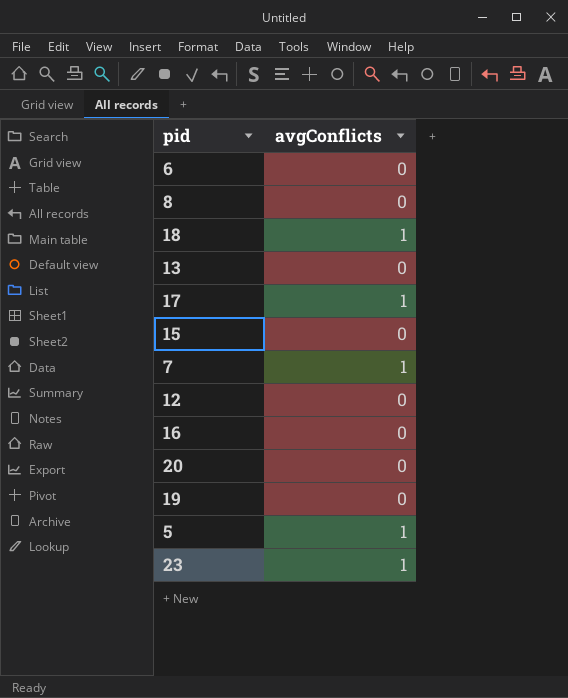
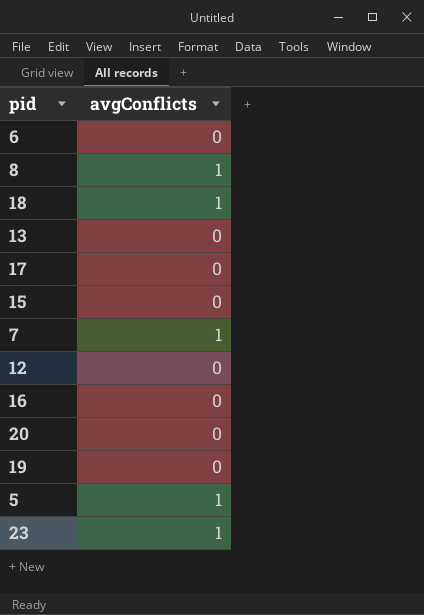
8 | avgConflicts: 0 -> 1
17 | avgConflicts: 1 -> 0

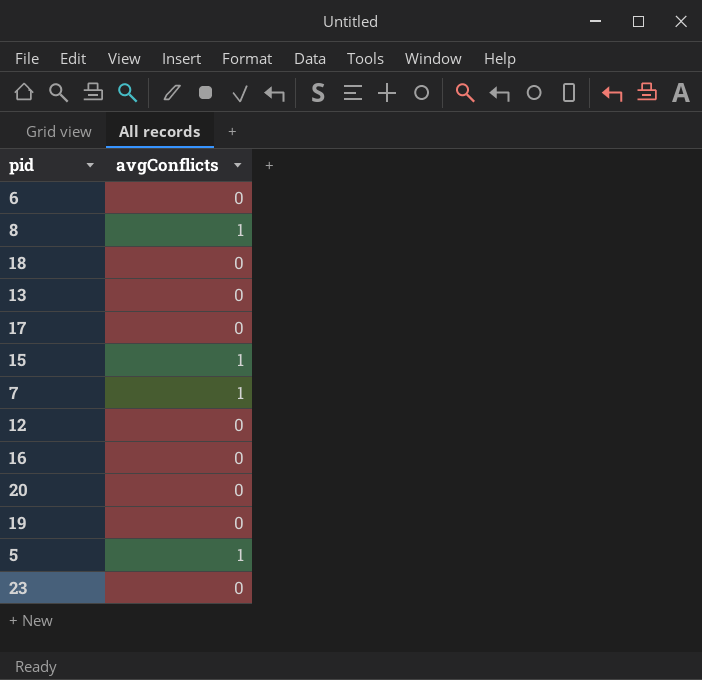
18 | avgConflicts: 1 -> 0
15 | avgConflicts: 0 -> 1
23 | avgConflicts: 1 -> 0

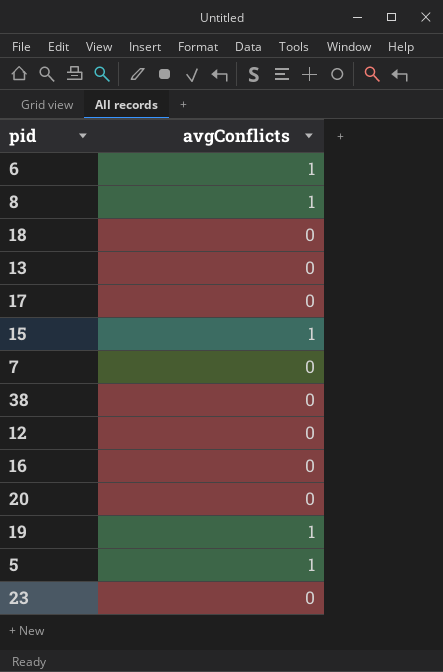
6 | avgConflicts: 0 -> 1
7 | avgConflicts: 1 -> 0
row 38: none -> 0
19 | avgConflicts: 0 -> 1

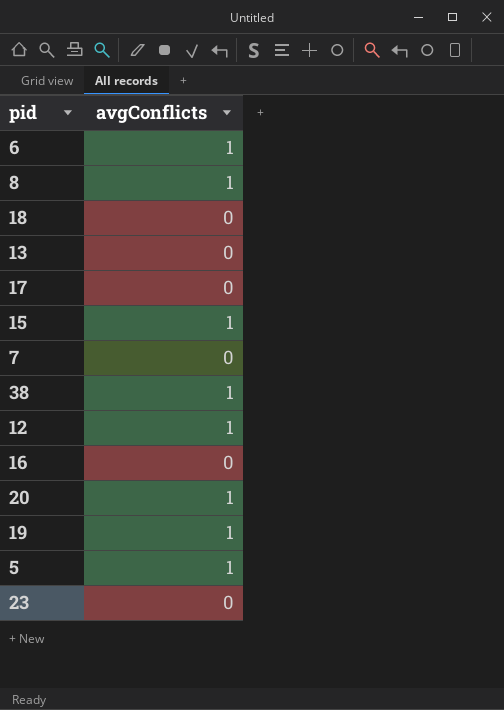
38 | avgConflicts: 0 -> 1
12 | avgConflicts: 0 -> 1
20 | avgConflicts: 0 -> 1

